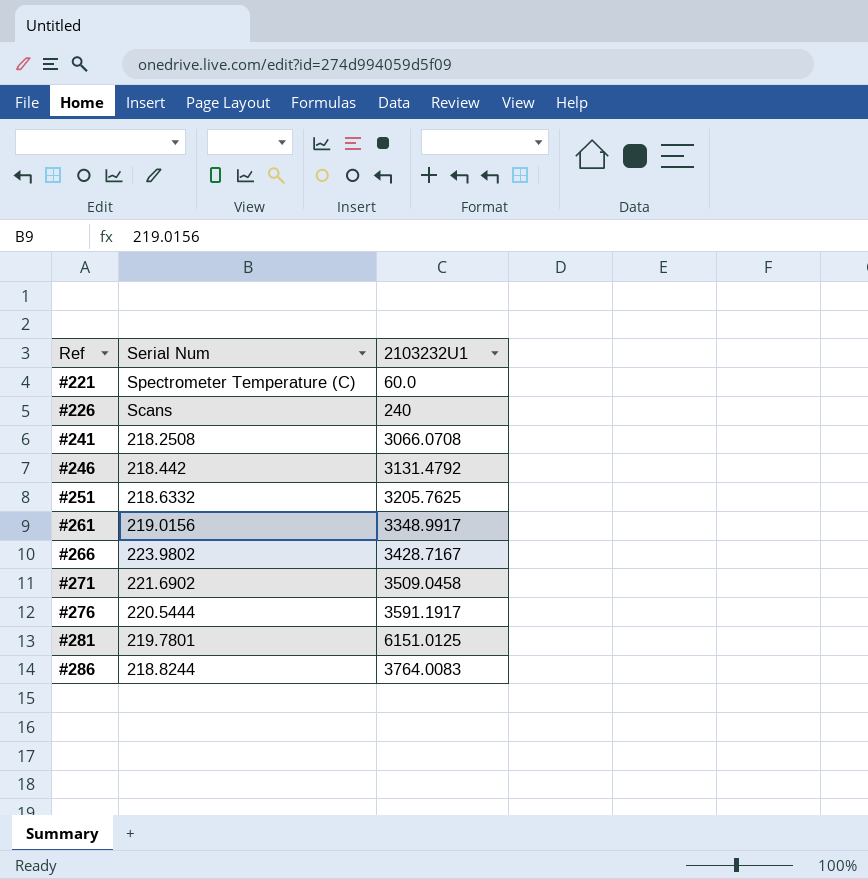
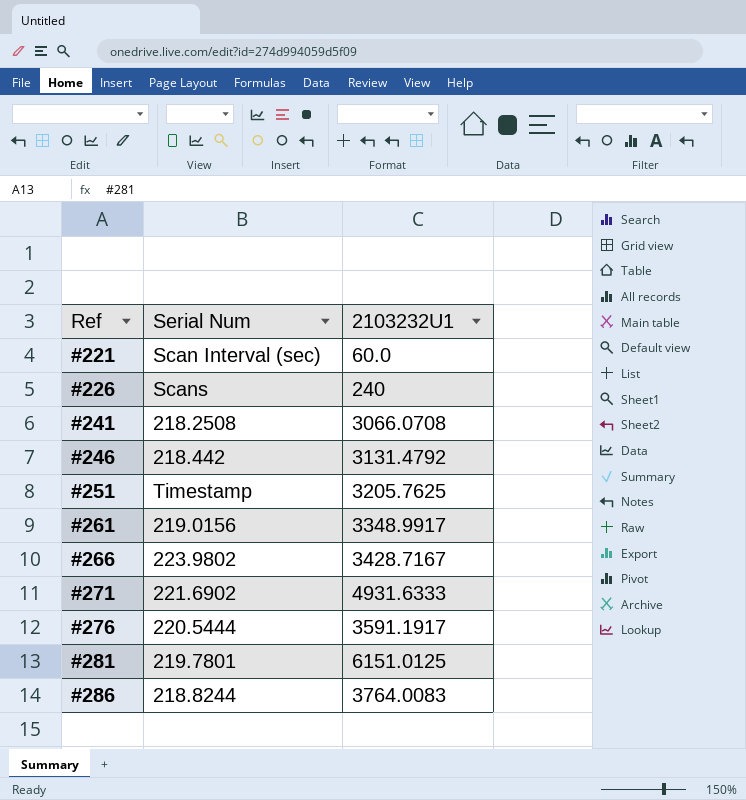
#221 | Serial Num: Spectrometer Temperature (C) -> Scan Interval (sec)
#251 | Serial Num: 218.6332 -> Timestamp
#271 | 2103232U1: 3509.0458 -> 4931.6333

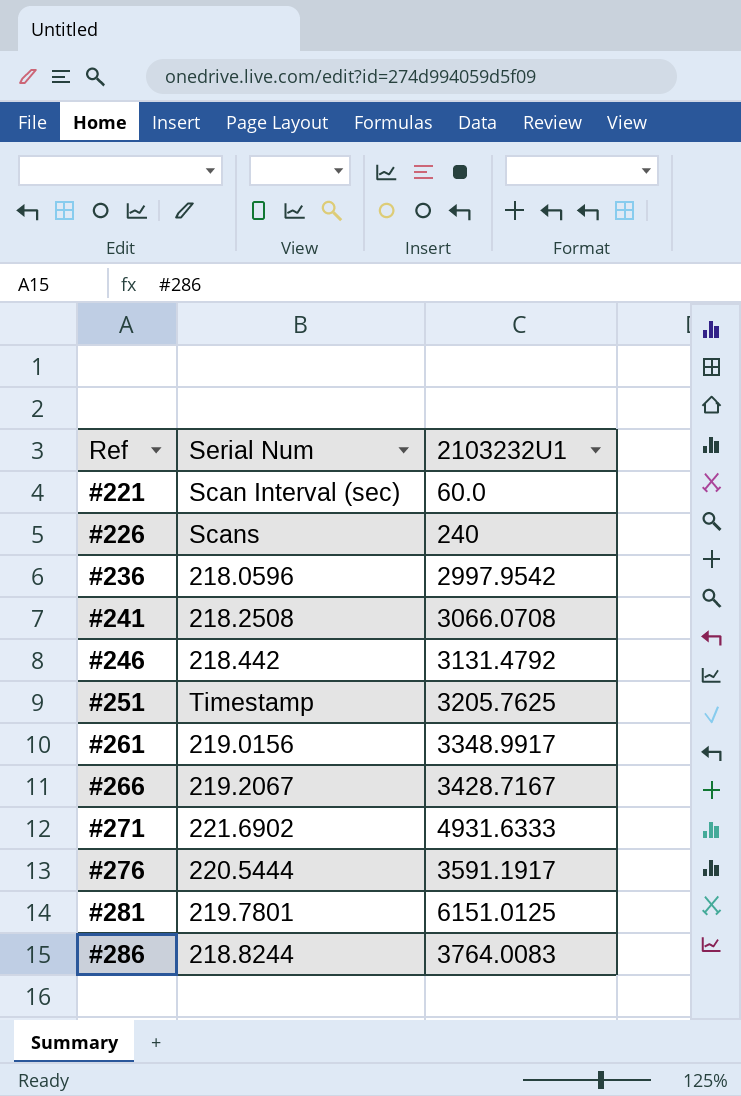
row #236: none -> 218.0596 | 2997.9542
#266 | Serial Num: 223.9802 -> 219.2067

